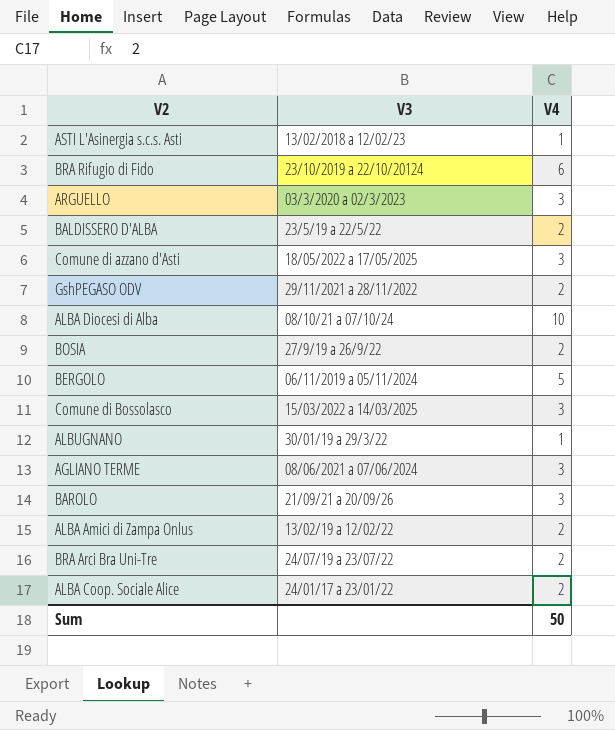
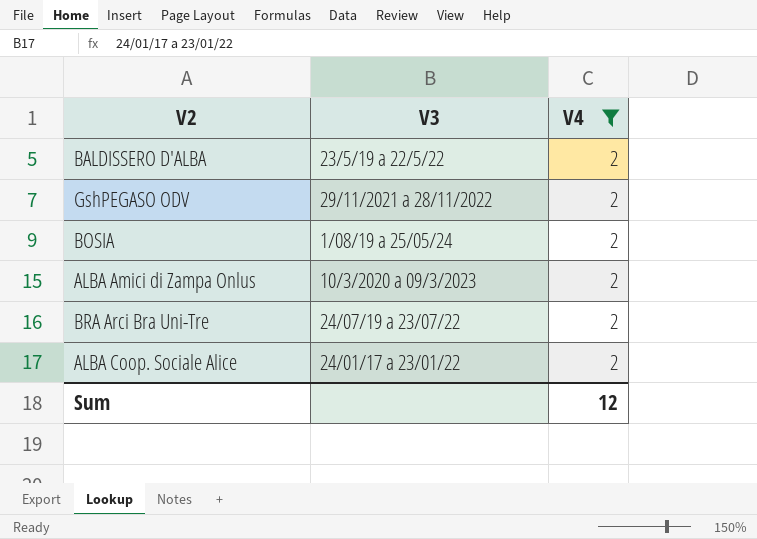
filter: none -> V4 = 2
BOSIA | V3: 27/9/19 a 26/9/22 -> 1/08/19 a 25/05/24
ALBA Amici di Zampa Onlus | V3: 13/02/19 a 12/02/22 -> 10/3/2020 a 09/3/2023
Sum | V4: 50 -> 12

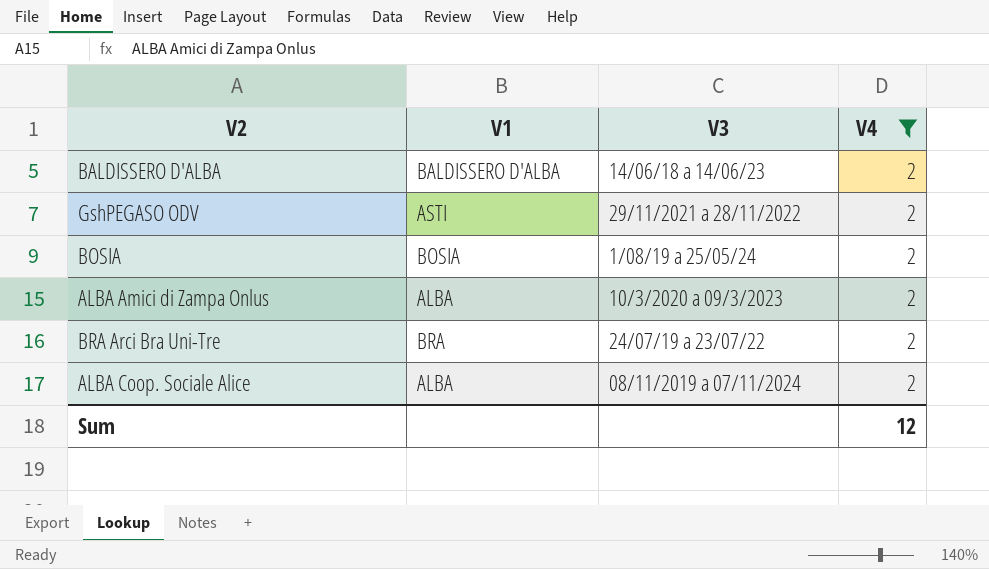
column V1 | position: none -> 2
BALDISSERO D'ALBA | V3: 23/5/19 a 22/5/22 -> 14/06/18 a 14/06/23
ALBA Coop. Sociale Alice | V3: 24/01/17 a 23/01/22 -> 08/11/2019 a 07/11/2024

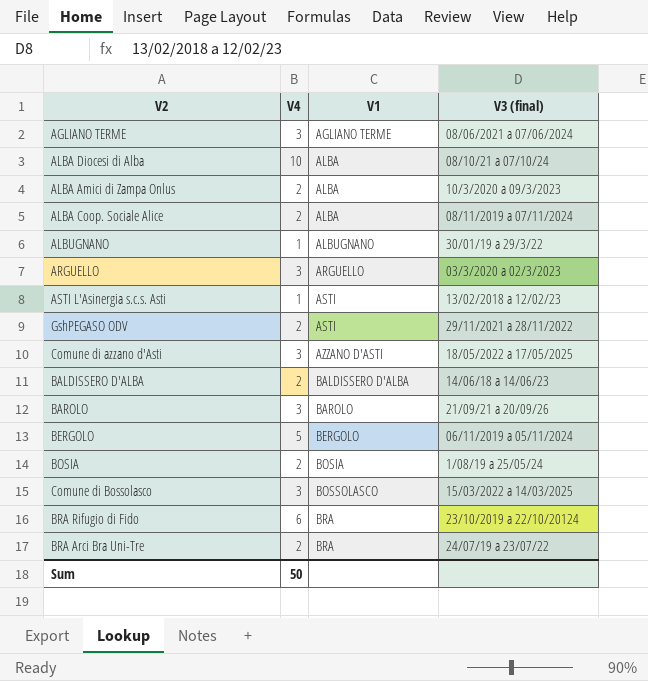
filter: V4 = 2 -> none
row order: none -> V1 ascending
column V4 | position: 4 -> 2
column name: V3 -> V3 (final)
Sum | V4: 12 -> 50

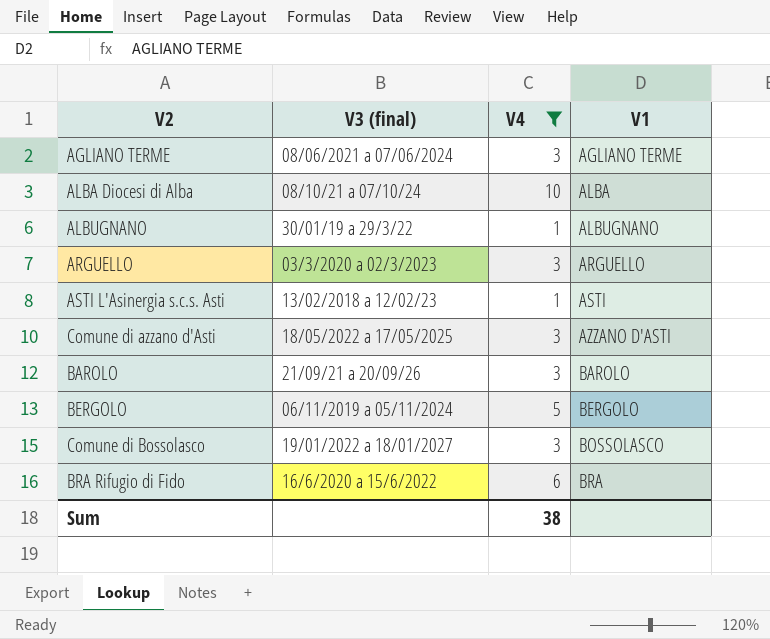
filter: none -> V4 != 2
column V3 (final) | position: 4 -> 2
Comune di Bossolasco | V3 (final): 15/03/2022 a 14/03/2025 -> 19/01/2022 a 18/01/2027
BRA Rifugio di Fido | V3 (final): 23/10/2019 a 22/10/20124 -> 16/6/2020 a 15/6/2022
Sum | V4: 50 -> 38

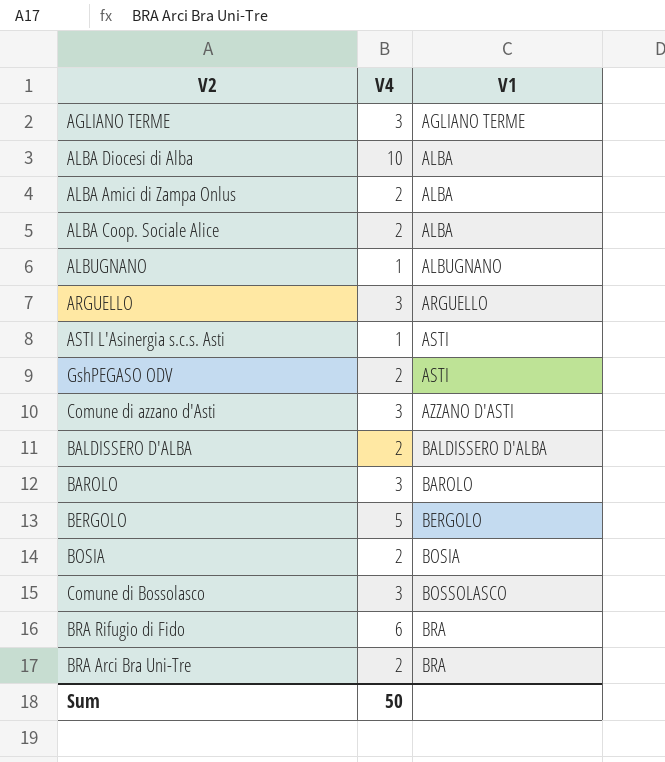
filter: V4 != 2 -> none
column V3 (final) | position: 2 -> none
Sum | V4: 38 -> 50

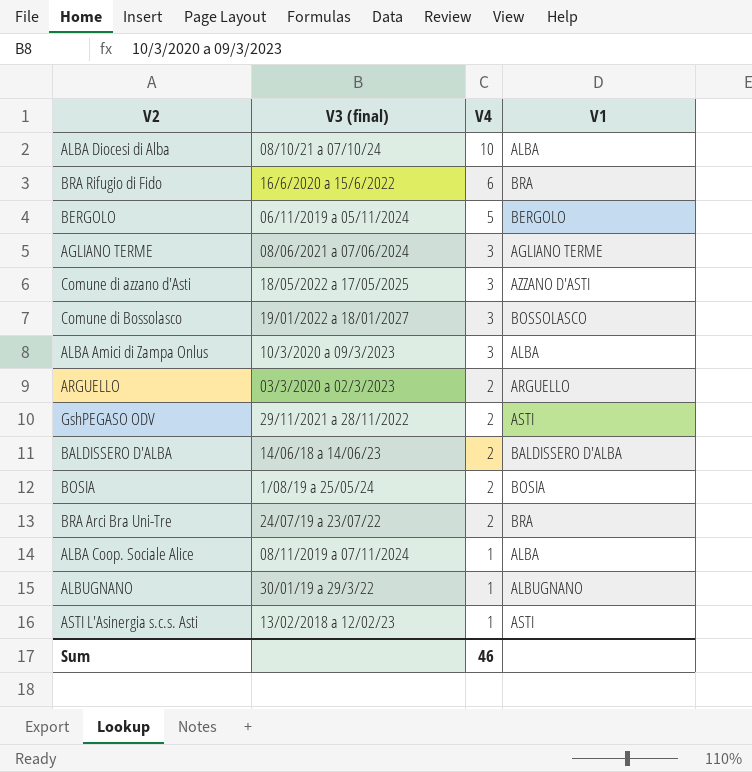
row order: V1 ascending -> V4 descending
column V3 (final) | position: none -> 2
row BAROLO: 3 | BAROLO -> none
ALBA Amici di Zampa Onlus | V4: 2 -> 3
ARGUELLO | V4: 3 -> 2
ALBA Coop. Sociale Alice | V4: 2 -> 1
Sum | V4: 50 -> 46

